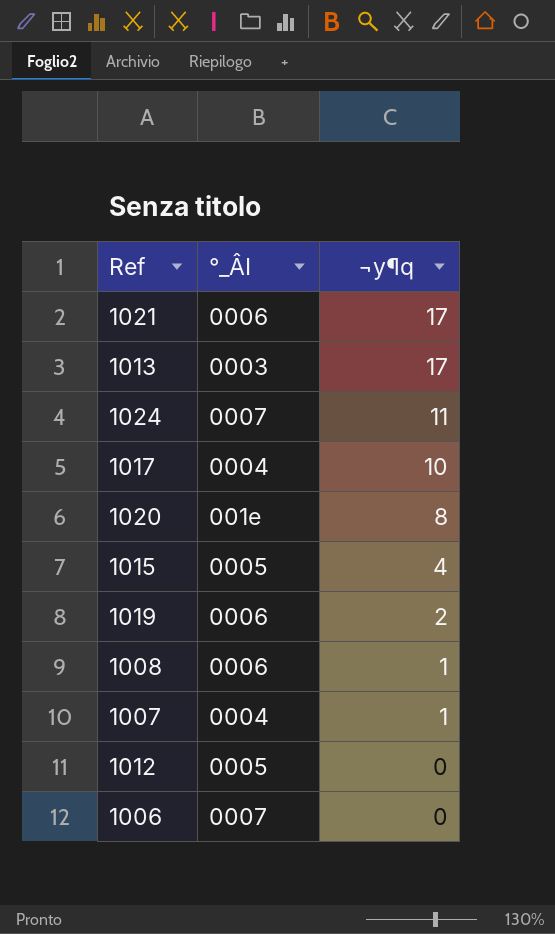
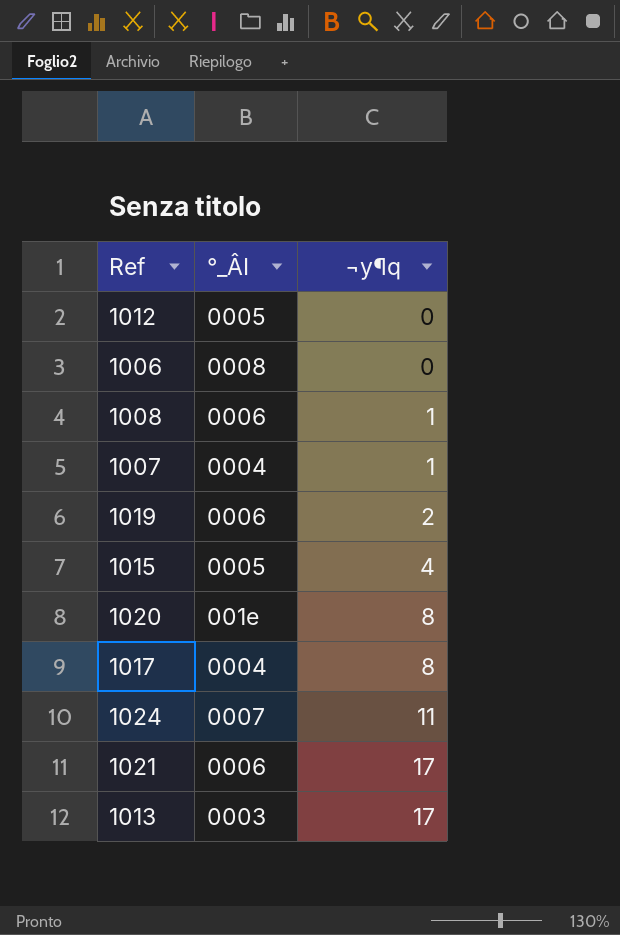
row order: ¬y¶q descending -> ¬y¶q ascending
1006 | °_ÂI: 0007 -> 0008
1017 | ¬y¶q: 10 -> 8

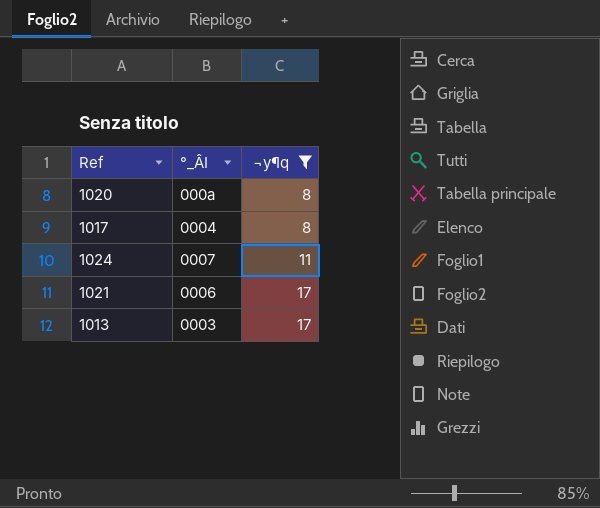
filter: none -> ¬y¶q >= 8
1020 | °_ÂI: 001e -> 000a

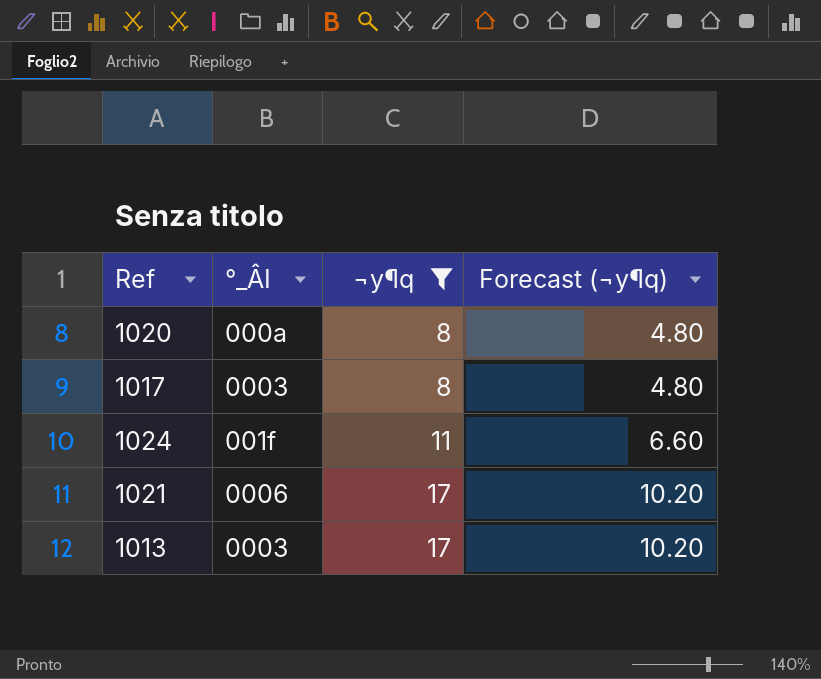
column Forecast (¬y¶q) | formula: none -> [¬y¶q] * 0.6
1017 | °_ÂI: 0004 -> 0003
1024 | °_ÂI: 0007 -> 001f

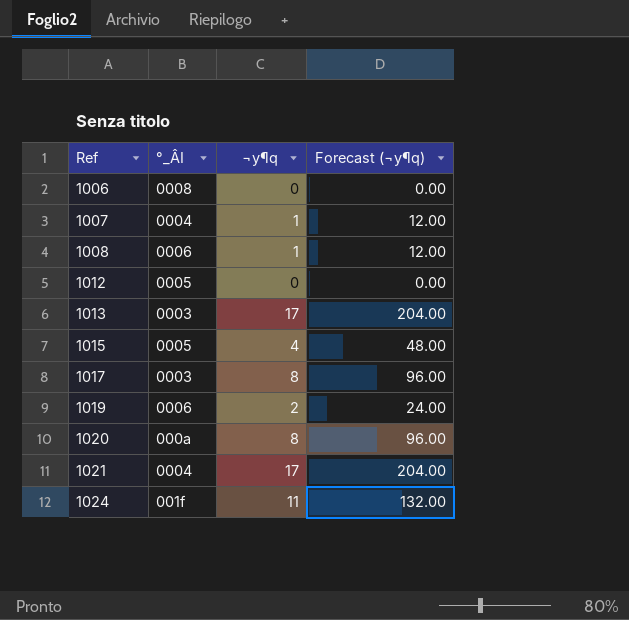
filter: ¬y¶q >= 8 -> none
row order: ¬y¶q ascending -> Ref ascending
column Forecast (¬y¶q) | formula: [¬y¶q] * 0.6 -> [¬y¶q] * 12
1021 | °_ÂI: 0006 -> 0004

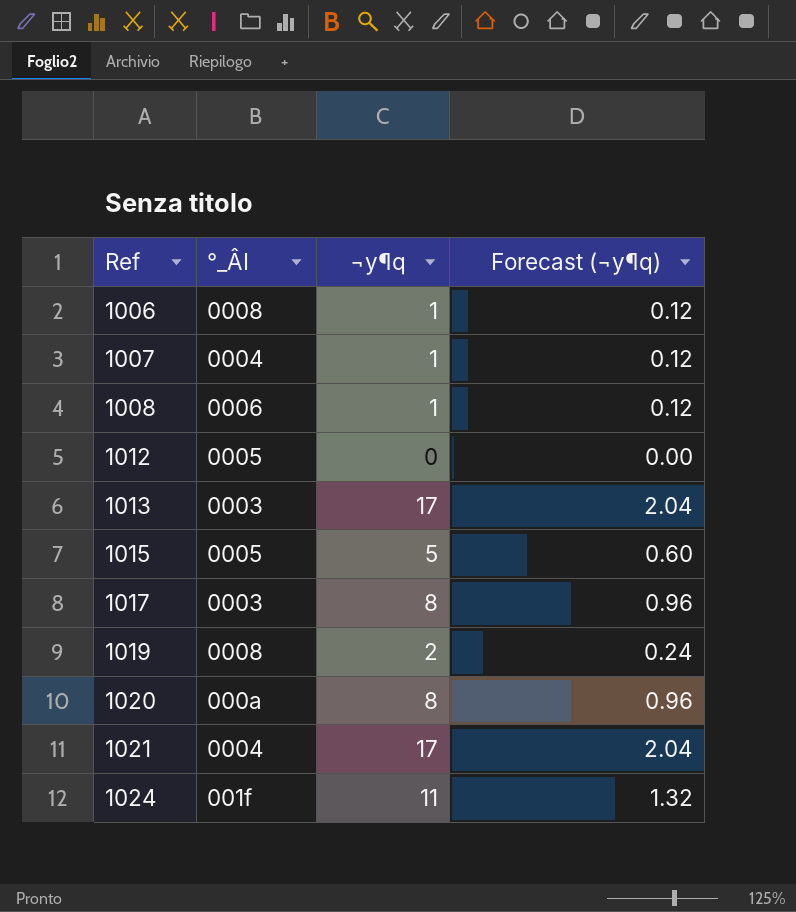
column Forecast (¬y¶q) | formula: [¬y¶q] * 12 -> [¬y¶q] * 0.12
1006 | ¬y¶q: 0 -> 1
1015 | ¬y¶q: 4 -> 5
1019 | °_ÂI: 0006 -> 0008

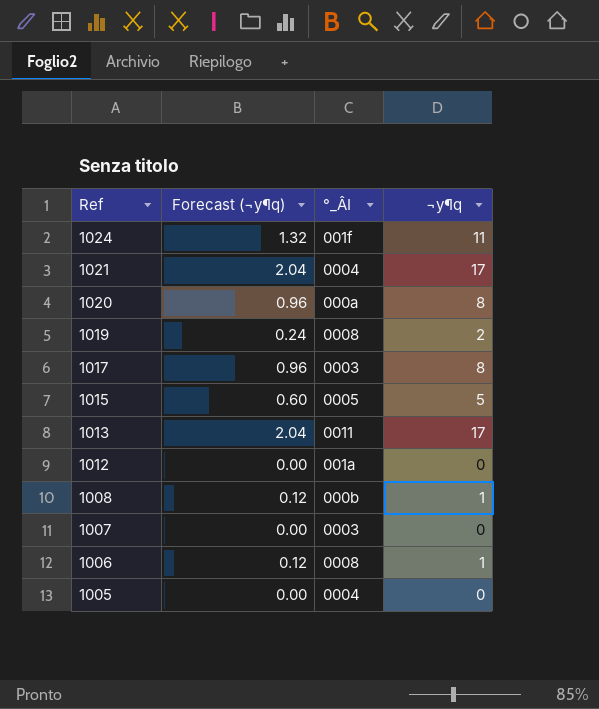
row order: Ref ascending -> Ref descending
column Forecast (¬y¶q) | position: 4 -> 2
1013 | °_ÂI: 0003 -> 0011
1012 | °_ÂI: 0005 -> 001a
1008 | °_ÂI: 0006 -> 000b
1007 | Forecast (¬y¶q): 0.12 -> 0.00
1007 | °_ÂI: 0004 -> 0003
1007 | ¬y¶q: 1 -> 0
row 1005: none -> 0.00 | 0004 | 0

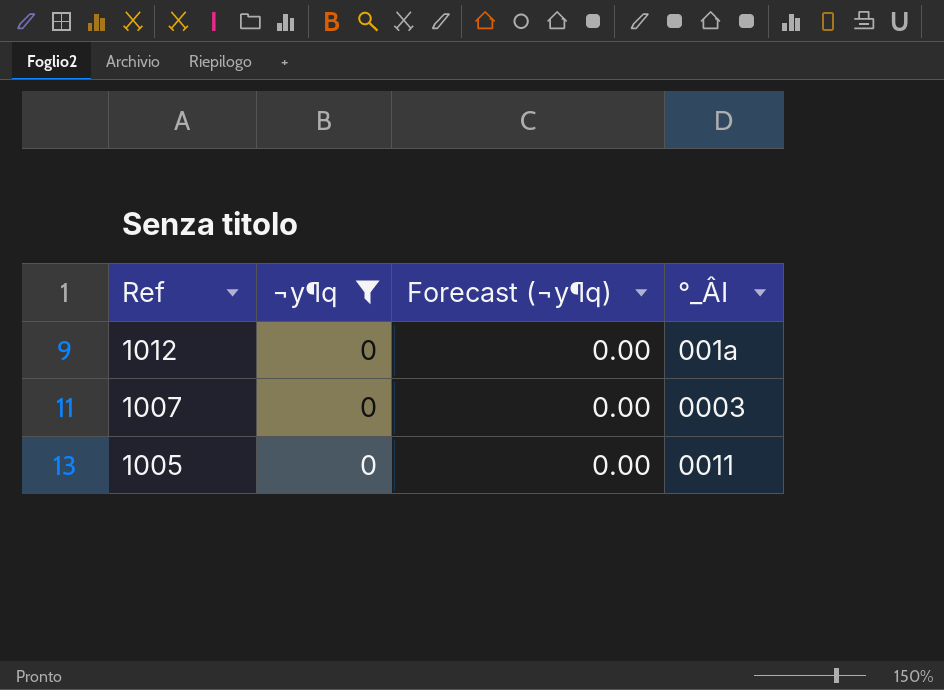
filter: none -> ¬y¶q = 0
column ¬y¶q | position: 4 -> 2
1005 | °_ÂI: 0004 -> 0011

